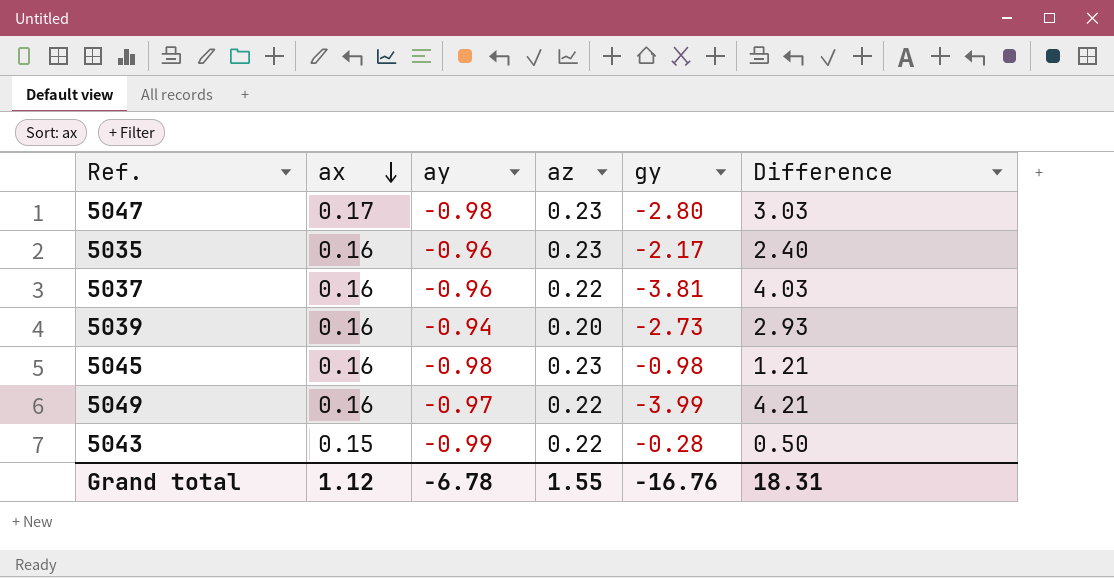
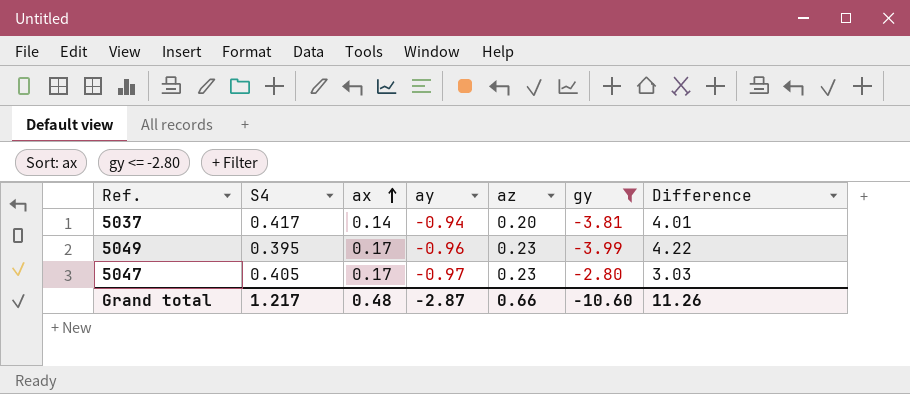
filter: none -> gy <= -2.80
row order: ax descending -> ax ascending
column S4 | position: none -> 2
5037 | ax: 0.16 -> 0.14
5037 | ay: -0.96 -> -0.94
5037 | az: 0.22 -> 0.20
5037 | Difference: 4.03 -> 4.01
5049 | ax: 0.16 -> 0.17
5049 | ay: -0.97 -> -0.96
5049 | az: 0.22 -> 0.23
5049 | Difference: 4.21 -> 4.22
5047 | ay: -0.98 -> -0.97
Grand total | ax: 1.12 -> 0.48
Grand total | ay: -6.78 -> -2.87
Grand total | az: 1.55 -> 0.66
Grand total | gy: -16.76 -> -10.60
Grand total | Difference: 18.31 -> 11.26

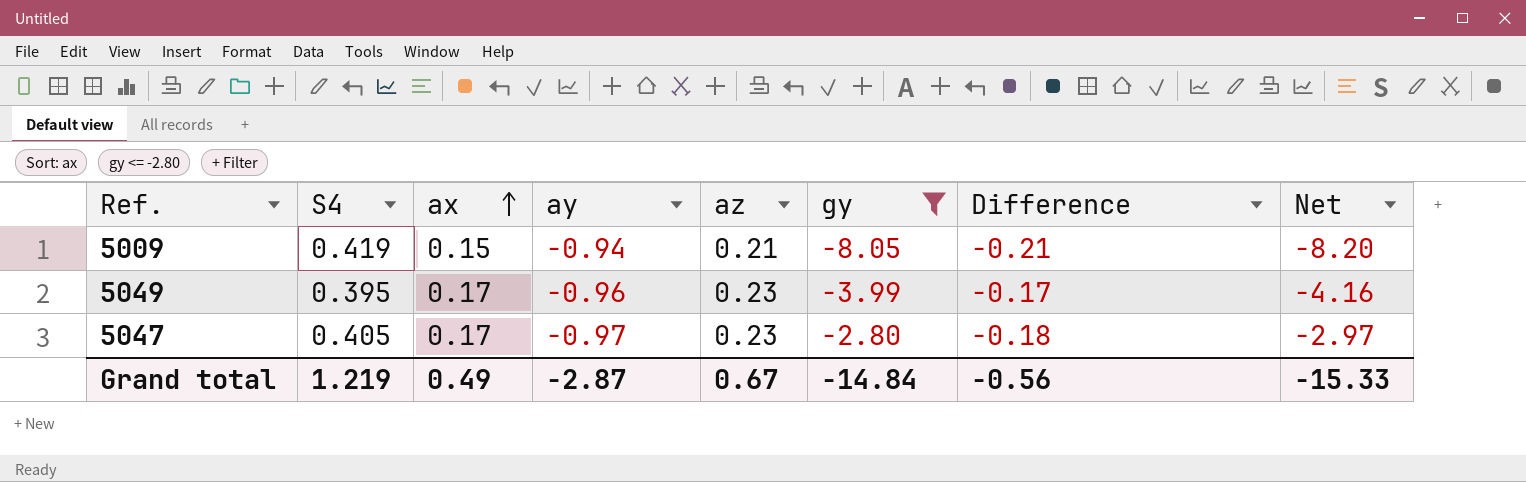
column Difference | formula: [az] - [gy] -> [az] - [S4]
column Net | formula: none -> [gy] - [ax]
row 5037: 0.417 | 0.14 | -0.94 | 0.20 | -3.81 | 4.01 -> none
row 5009: none -> 0.419 | 0.15 | -0.94 | 0.21 | -8.05 | -0.21 | -8.20
Grand total | S4: 1.217 -> 1.219
Grand total | ax: 0.48 -> 0.49
Grand total | az: 0.66 -> 0.67
Grand total | gy: -10.60 -> -14.84
Grand total | Difference: 11.26 -> -0.56

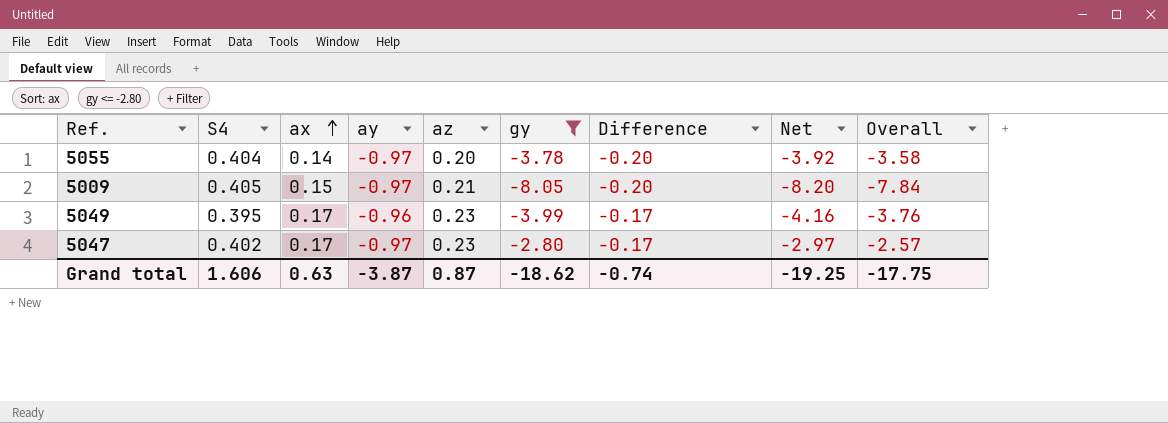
column Overall | formula: none -> [az] + [gy]
row 5055: none -> 0.404 | 0.14 | -0.97 | 0.20 | -3.78 | -0.20 | -3.92 | -3.58
5009 | S4: 0.419 -> 0.405
5009 | ay: -0.94 -> -0.97
5009 | Difference: -0.21 -> -0.20
5047 | S4: 0.405 -> 0.402
5047 | Difference: -0.18 -> -0.17
Grand total | S4: 1.219 -> 1.606
Grand total | ax: 0.49 -> 0.63
Grand total | ay: -2.87 -> -3.87
Grand total | az: 0.67 -> 0.87
Grand total | gy: -14.84 -> -18.62
Grand total | Difference: -0.56 -> -0.74
Grand total | Net: -15.33 -> -19.25

